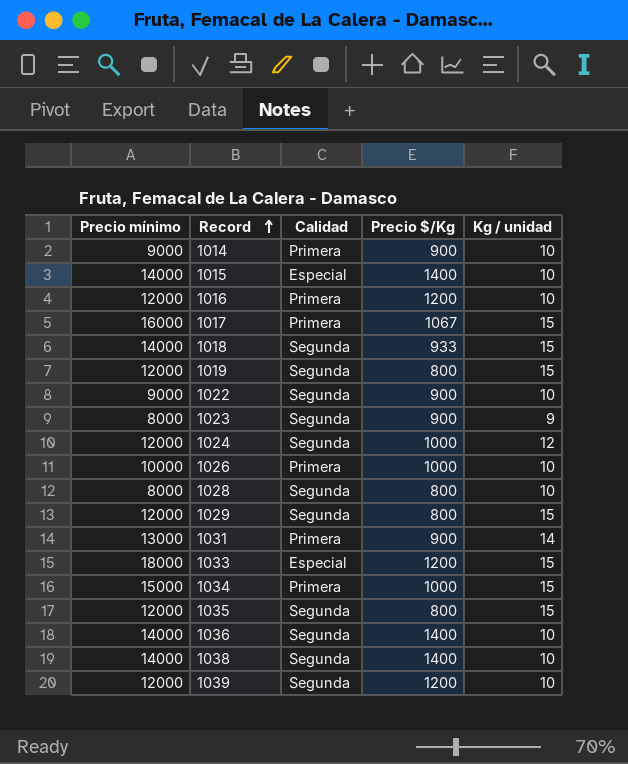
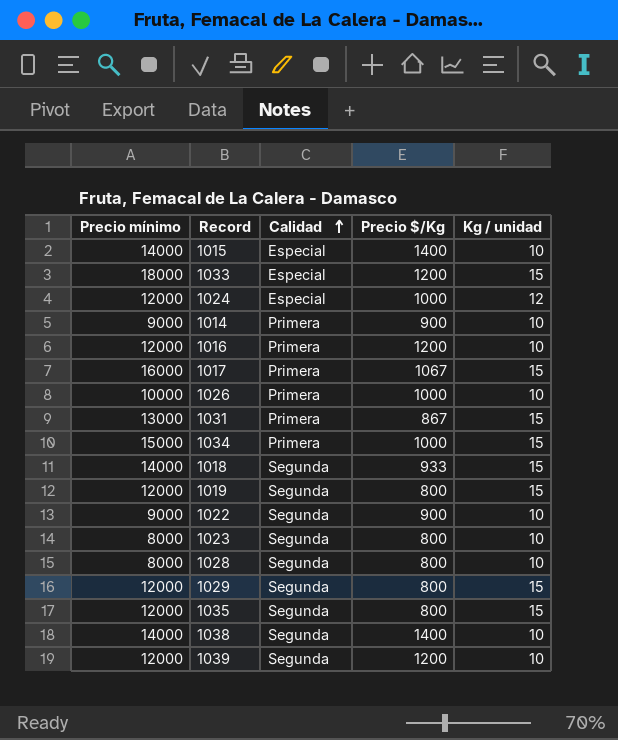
row order: Record ascending -> Calidad ascending
row 1036: 14000 | Segunda | 1400 | 10 -> none
1024 | Calidad: Segunda -> Especial
1031 | Precio $/Kg: 900 -> 867
1031 | Kg / unidad: 14 -> 15
1023 | Precio $/Kg: 900 -> 800
1023 | Kg / unidad: 9 -> 10

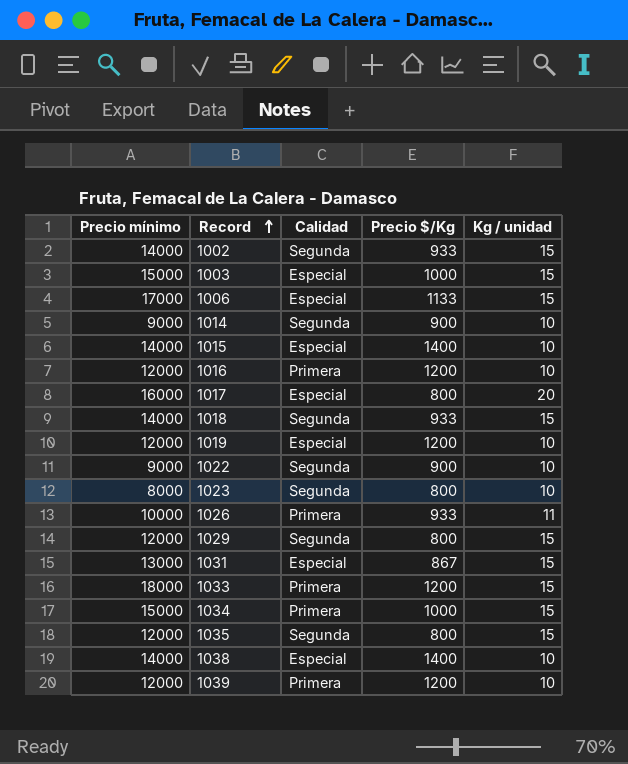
row order: Calidad ascending -> Record ascending
row 1024: 12000 | Especial | 1000 | 12 -> none
row 1028: 8000 | Segunda | 800 | 10 -> none
row 1002: none -> 14000 | Segunda | 933 | 15
row 1003: none -> 15000 | Especial | 1000 | 15
row 1006: none -> 17000 | Especial | 1133 | 15
1014 | Calidad: Primera -> Segunda
1017 | Calidad: Primera -> Especial
1017 | Precio $/Kg: 1067 -> 800
1017 | Kg / unidad: 15 -> 20
1019 | Calidad: Segunda -> Especial
1019 | Precio $/Kg: 800 -> 1200
1019 | Kg / unidad: 15 -> 10
1026 | Precio $/Kg: 1000 -> 933
1026 | Kg / unidad: 10 -> 11
1031 | Calidad: Primera -> Especial
1033 | Calidad: Especial -> Primera
1038 | Calidad: Segunda -> Especial
1039 | Calidad: Segunda -> Primera

